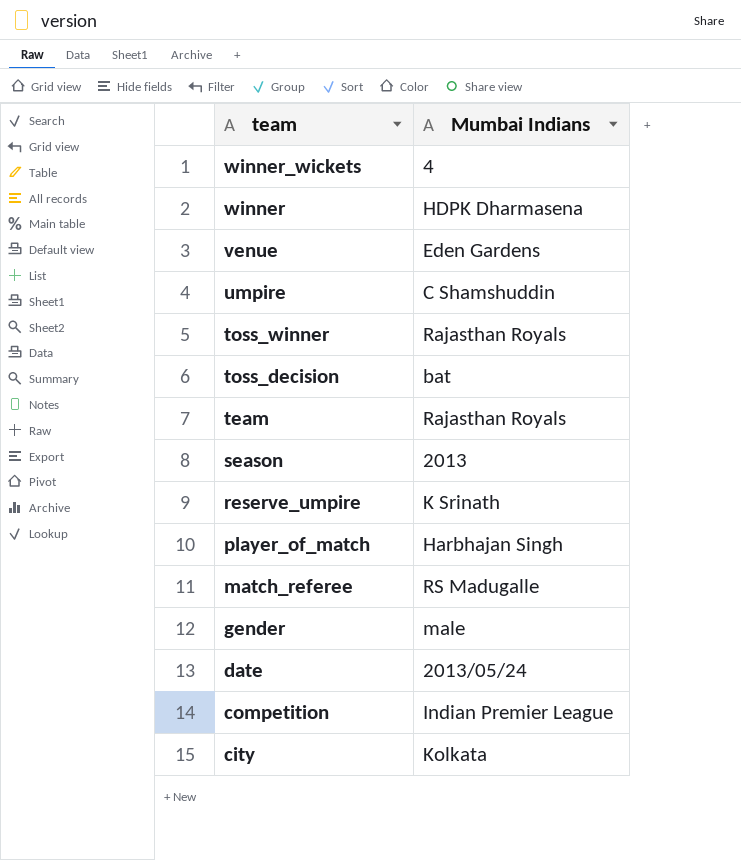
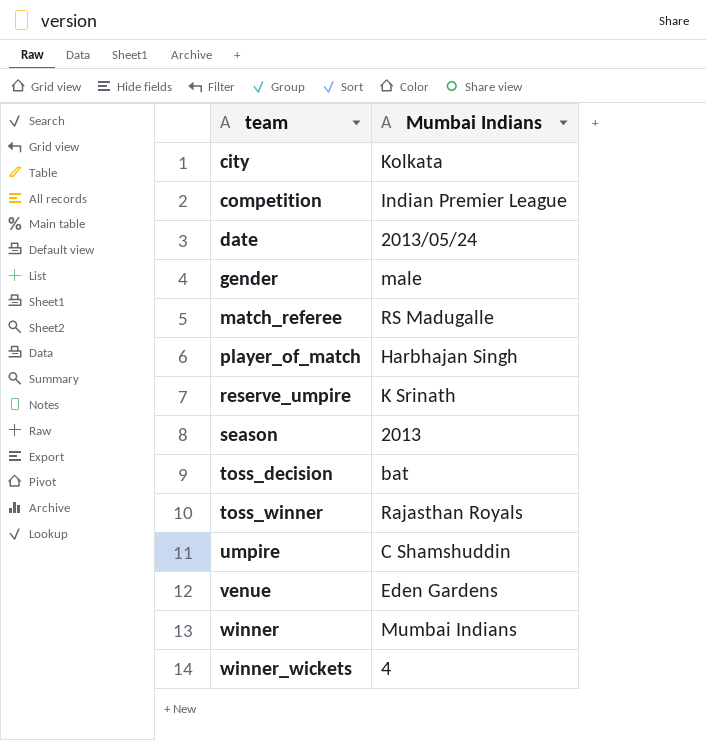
row order: team descending -> team ascending
row team: Rajasthan Royals -> none
winner | Mumbai Indians: HDPK Dharmasena -> Mumbai Indians

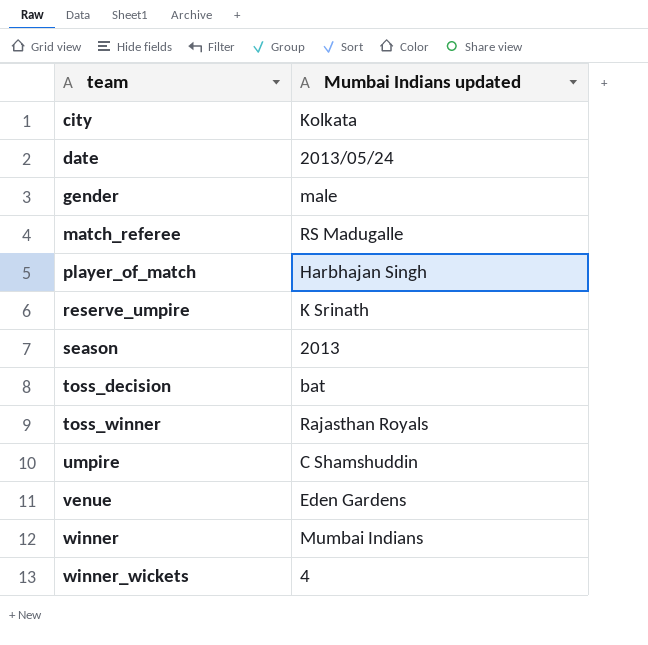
column name: Mumbai Indians -> Mumbai Indians updated
row competition: Indian Premier League -> none

